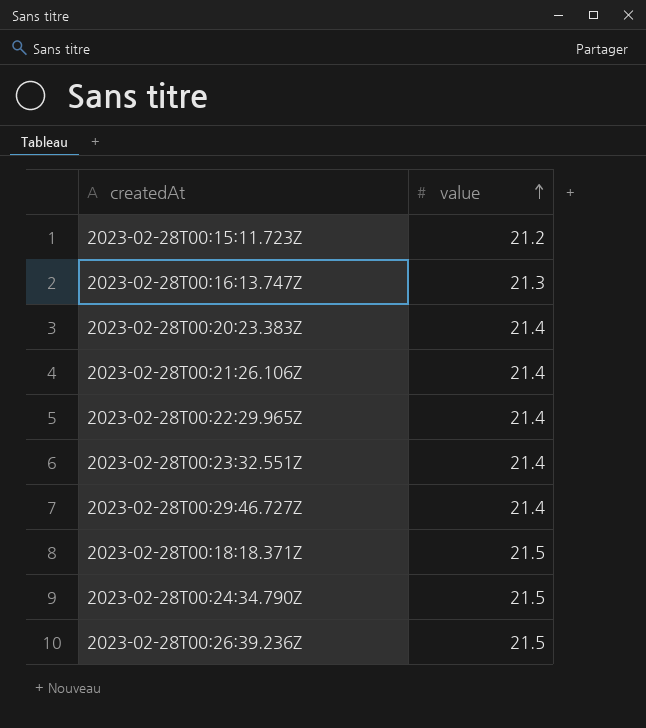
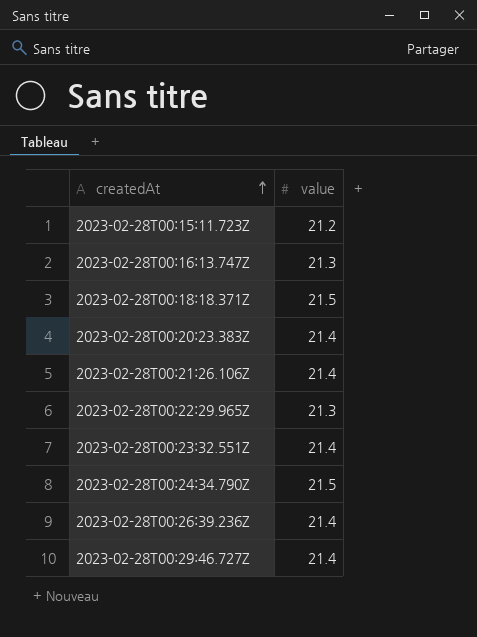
row order: value ascending -> createdAt ascending
2023-02-28T00:22:29.965Z | value: 21.4 -> 21.3
2023-02-28T00:26:39.236Z | value: 21.5 -> 21.4

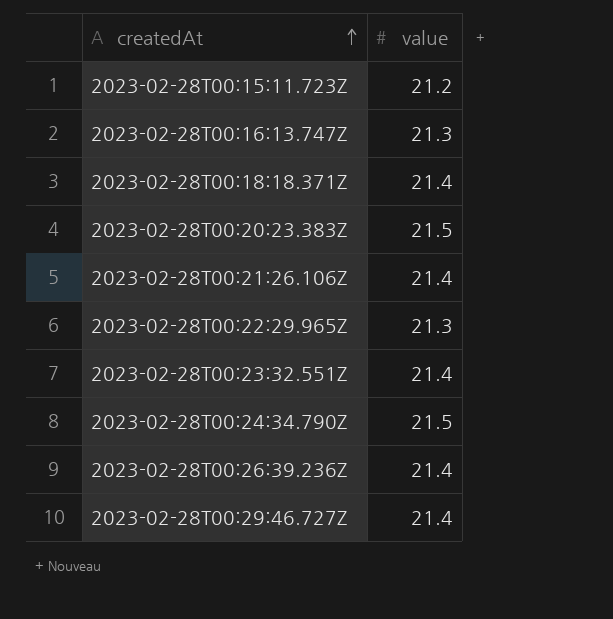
2023-02-28T00:18:18.371Z | value: 21.5 -> 21.4
2023-02-28T00:20:23.383Z | value: 21.4 -> 21.5

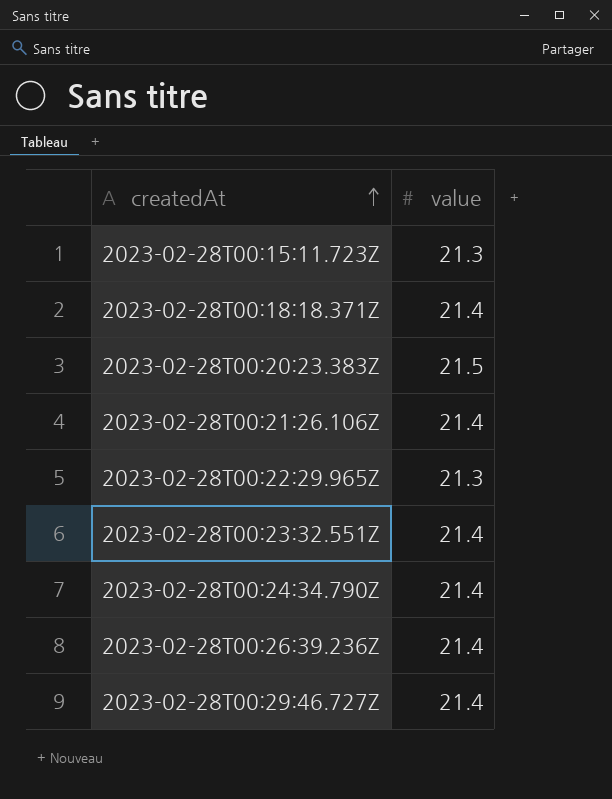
row 2023-02-28T00:16:13.747Z: 21.3 -> none
2023-02-28T00:15:11.723Z | value: 21.2 -> 21.3
2023-02-28T00:24:34.790Z | value: 21.5 -> 21.4

